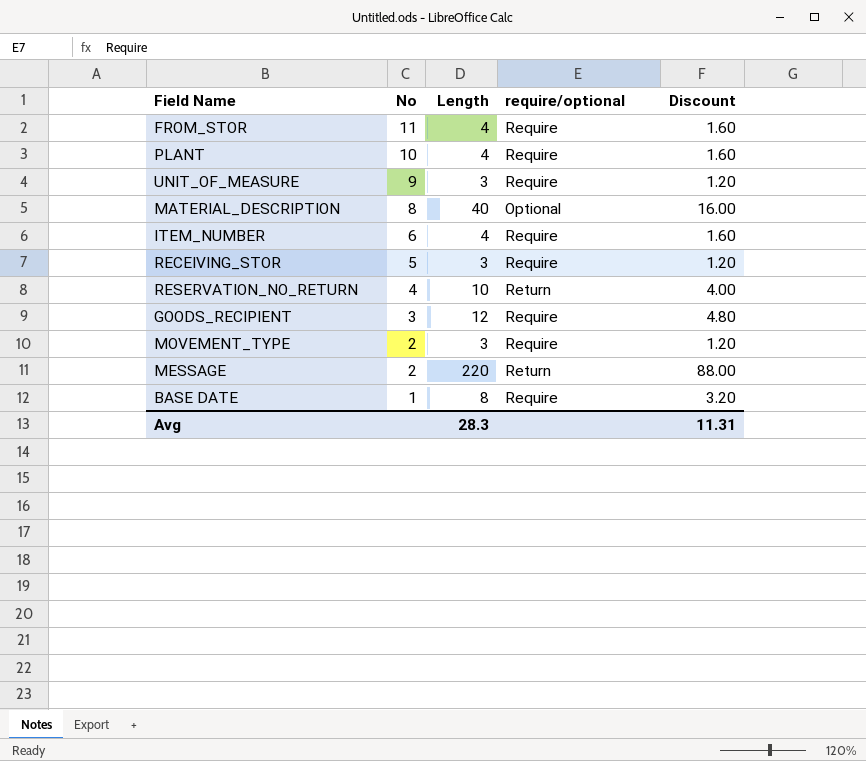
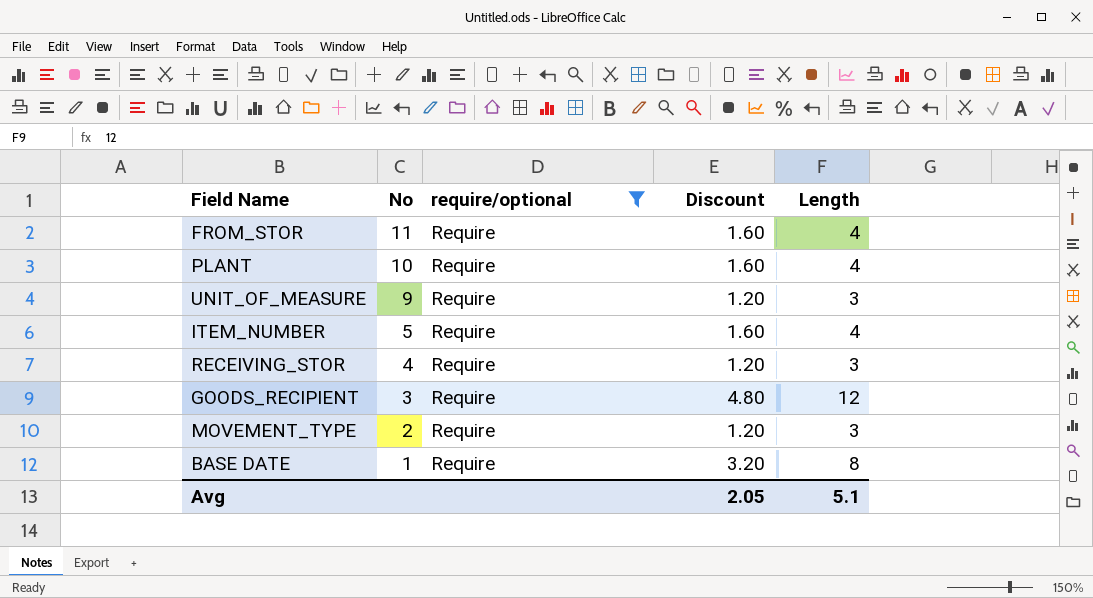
filter: none -> require/optional = Require
column Length | position: 3 -> 5
ITEM_NUMBER | No: 6 -> 5
RECEIVING_STOR | No: 5 -> 4
Avg | Discount: 11.31 -> 2.05
Avg | Length: 28.3 -> 5.1

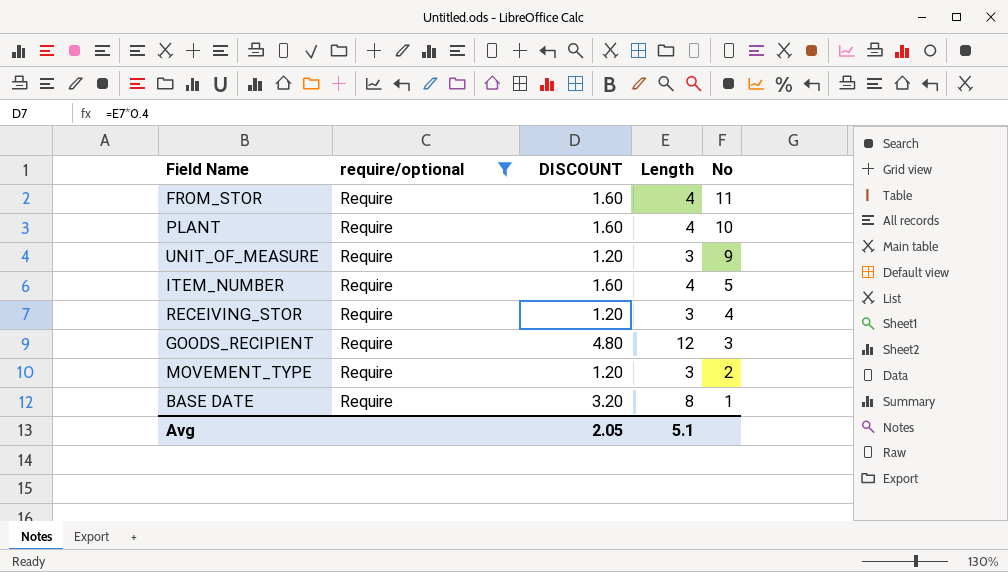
column name: Discount -> DISCOUNT
column No | position: 2 -> 5

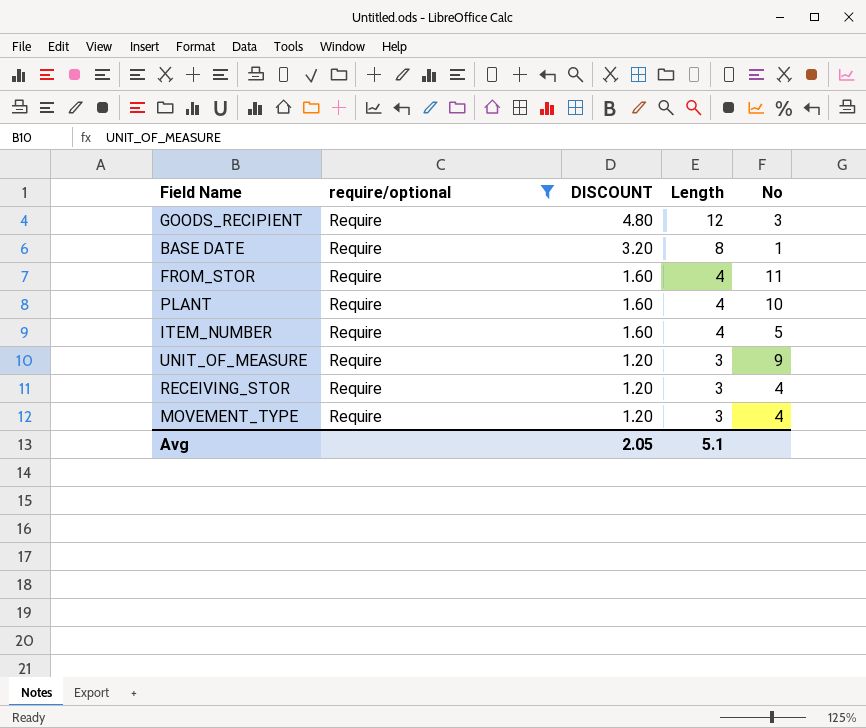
row order: No descending -> DISCOUNT descending
MOVEMENT_TYPE | No: 2 -> 4

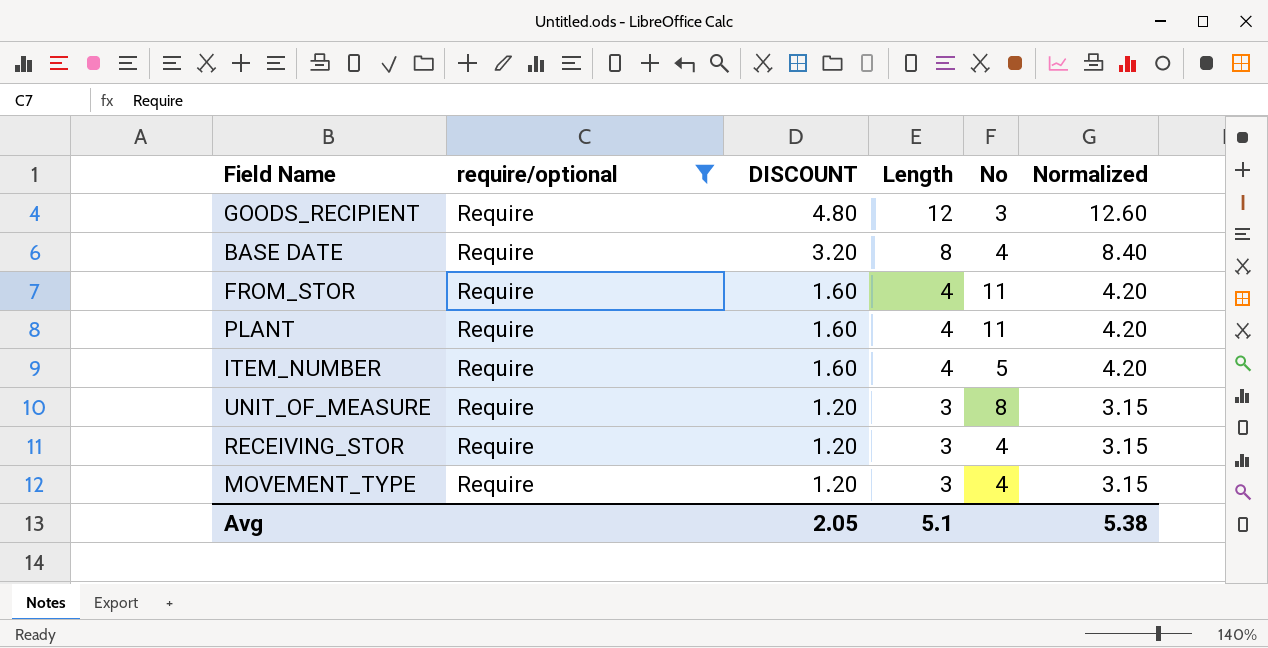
column Normalized | formula: none -> [Length] * 1.05
BASE DATE | No: 1 -> 4
PLANT | No: 10 -> 11
UNIT_OF_MEASURE | No: 9 -> 8

